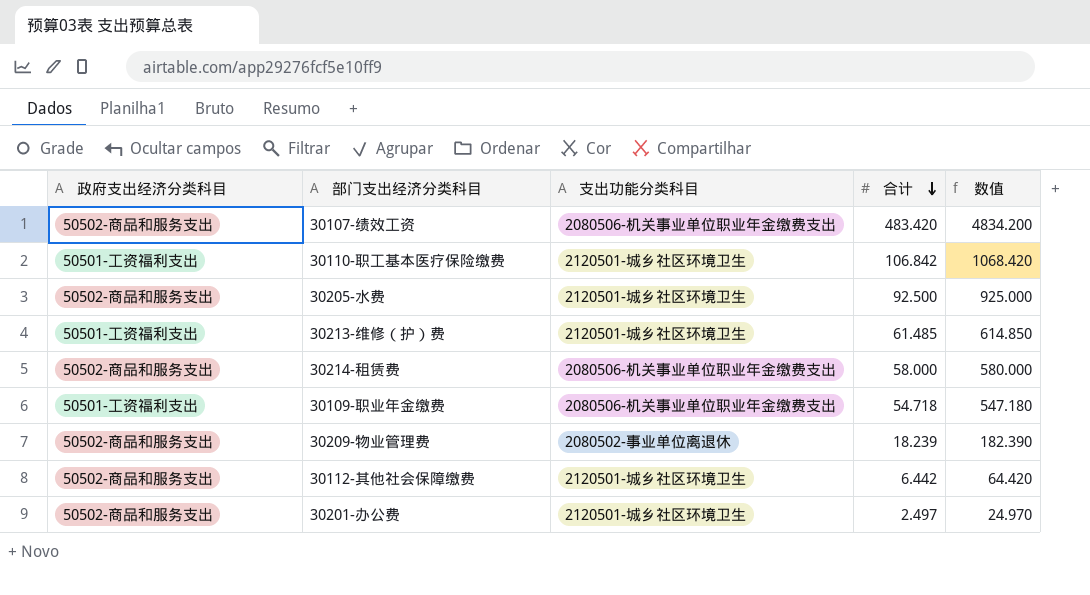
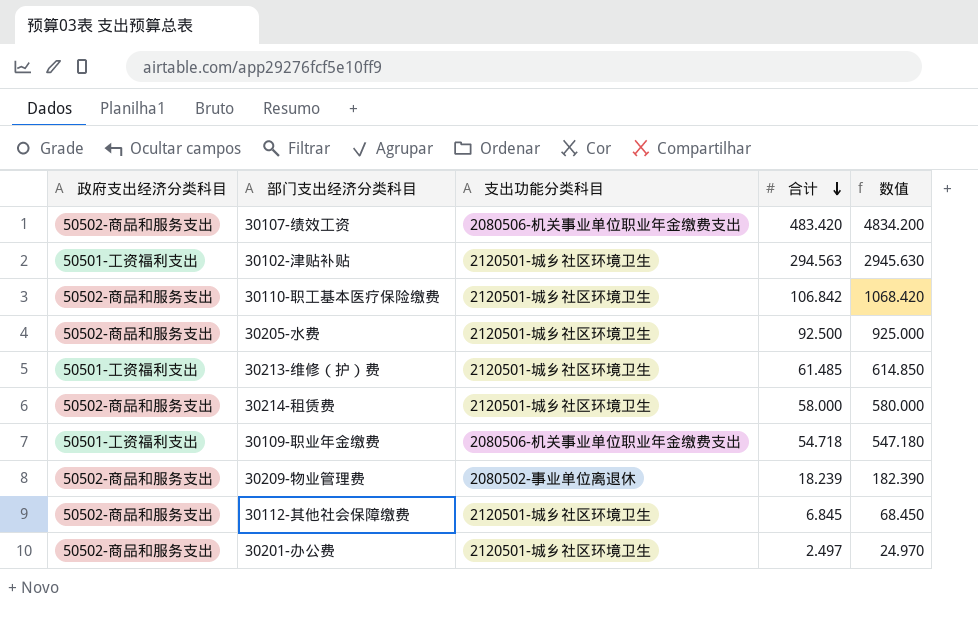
row 30102-津贴补贴: none -> 50501-工资福利支出 | 2120501-城乡社区环境卫生 | 294.563 | 2945.630
30110-职工基本医疗保险缴费 | 政府支出经济分类科目: 50501-工资福利支出 -> 50502-商品和服务支出
30214-租赁费 | 支出功能分类科目: 2080506-机关事业单位职业年金缴费支出 -> 2120501-城乡社区环境卫生
30112-其他社会保障缴费 | 合计: 6.442 -> 6.845
30112-其他社会保障缴费 | 数值: 64.420 -> 68.450

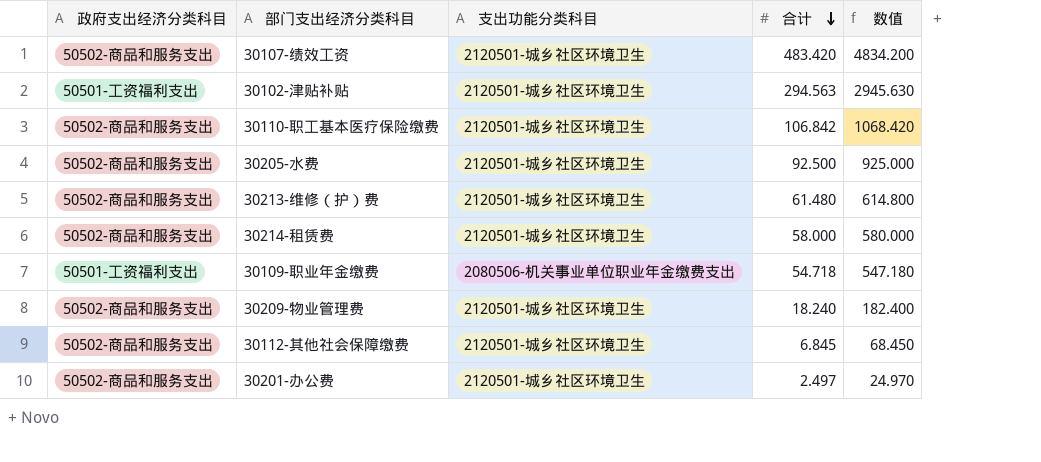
30107-绩效工资 | 支出功能分类科目: 2080506-机关事业单位职业年金缴费支出 -> 2120501-城乡社区环境卫生
30213-维修（护）费 | 政府支出经济分类科目: 50501-工资福利支出 -> 50502-商品和服务支出
30213-维修（护）费 | 合计: 61.485 -> 61.480
30213-维修（护）费 | 数值: 614.850 -> 614.800
30209-物业管理费 | 支出功能分类科目: 2080502-事业单位离退休 -> 2120501-城乡社区环境卫生
30209-物业管理费 | 合计: 18.239 -> 18.240
30209-物业管理费 | 数值: 182.390 -> 182.400

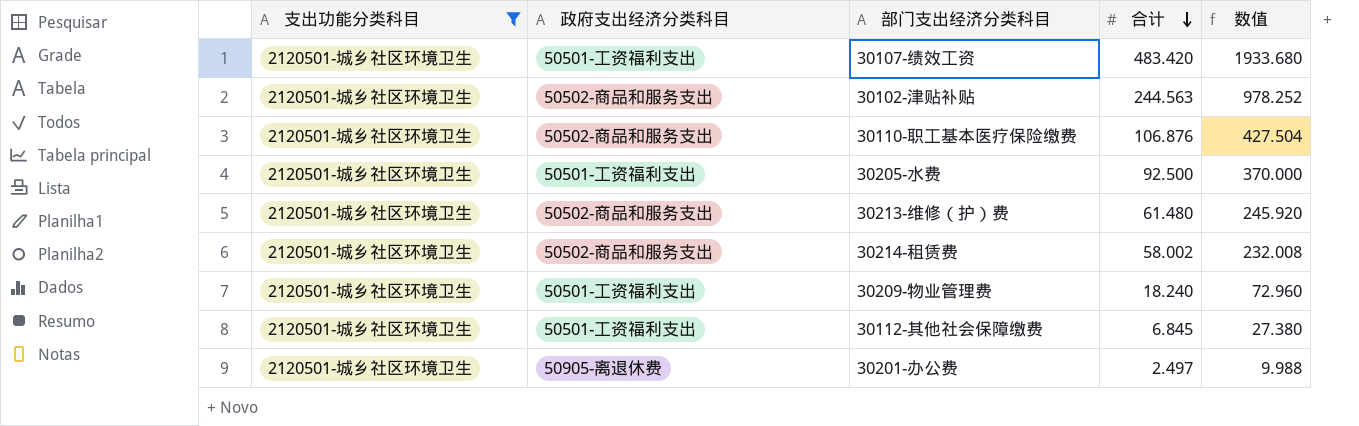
filter: none -> 支出功能分类科目 = 2120501-城乡社区环境卫生
column 支出功能分类科目 | position: 3 -> 1
column 数值 | formula: [合计] * 10 -> [合计] * 4
30107-绩效工资 | 政府支出经济分类科目: 50502-商品和服务支出 -> 50501-工资福利支出
30102-津贴补贴 | 政府支出经济分类科目: 50501-工资福利支出 -> 50502-商品和服务支出
30102-津贴补贴 | 合计: 294.563 -> 244.563
30110-职工基本医疗保险缴费 | 合计: 106.842 -> 106.876
30205-水费 | 政府支出经济分类科目: 50502-商品和服务支出 -> 50501-工资福利支出
30214-租赁费 | 合计: 58.000 -> 58.002
30209-物业管理费 | 政府支出经济分类科目: 50502-商品和服务支出 -> 50501-工资福利支出
30112-其他社会保障缴费 | 政府支出经济分类科目: 50502-商品和服务支出 -> 50501-工资福利支出
30201-办公费 | 政府支出经济分类科目: 50502-商品和服务支出 -> 50905-离退休费

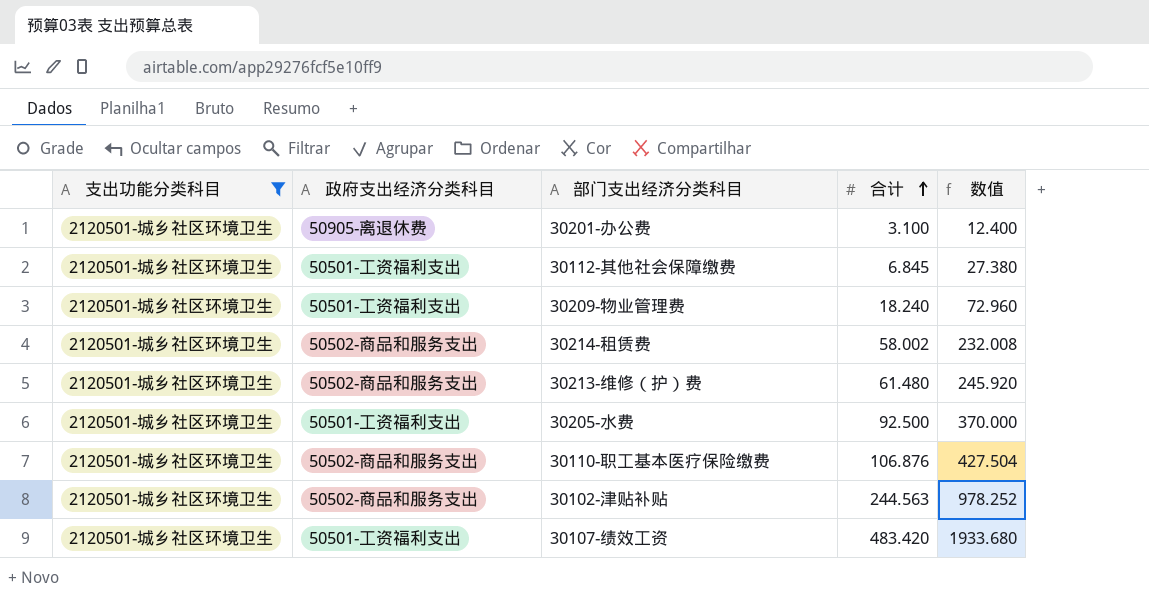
row order: 合计 descending -> 合计 ascending
30201-办公费 | 合计: 2.497 -> 3.100
30201-办公费 | 数值: 9.988 -> 12.400

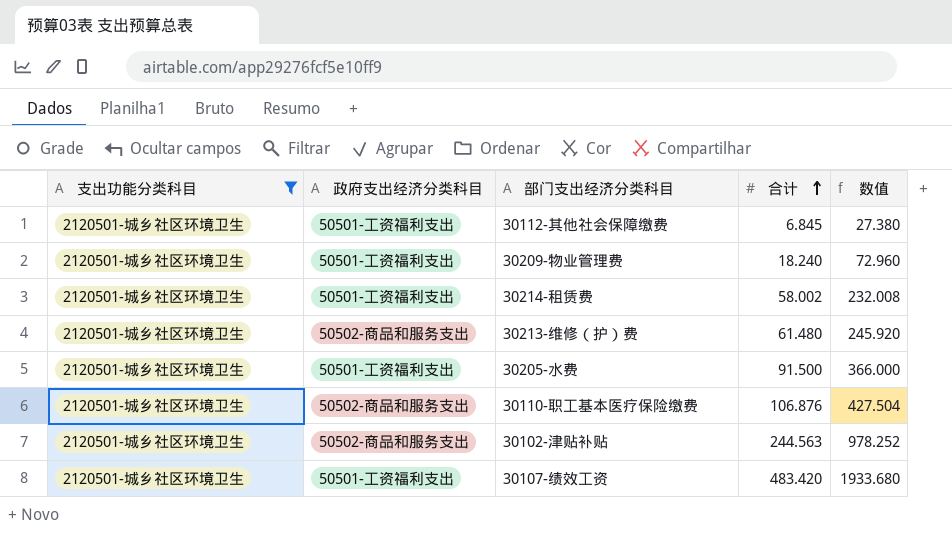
row 30201-办公费: 2120501-城乡社区环境卫生 | 50905-离退休费 | 3.100 | 12.400 -> none
30214-租赁费 | 政府支出经济分类科目: 50502-商品和服务支出 -> 50501-工资福利支出
30205-水费 | 合计: 92.500 -> 91.500
30205-水费 | 数值: 370.000 -> 366.000

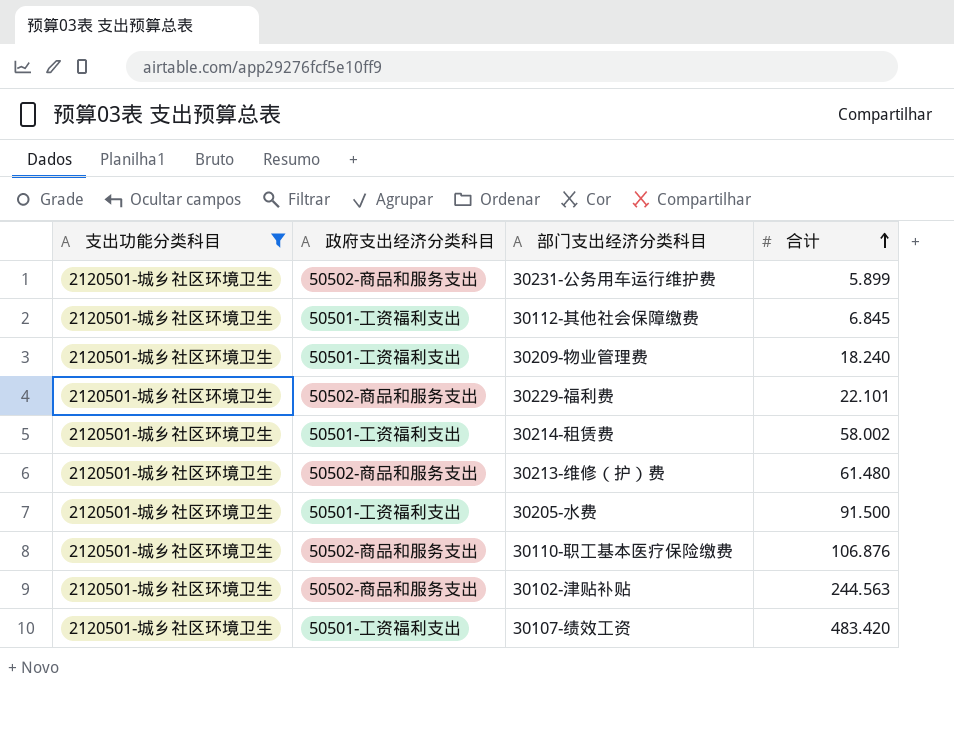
column 数值 | formula: [合计] * 4 -> none
row 30231-公务用车运行维护费: none -> 2120501-城乡社区环境卫生 | 50502-商品和服务支出 | 5.899
row 30229-福利费: none -> 2120501-城乡社区环境卫生 | 50502-商品和服务支出 | 22.101

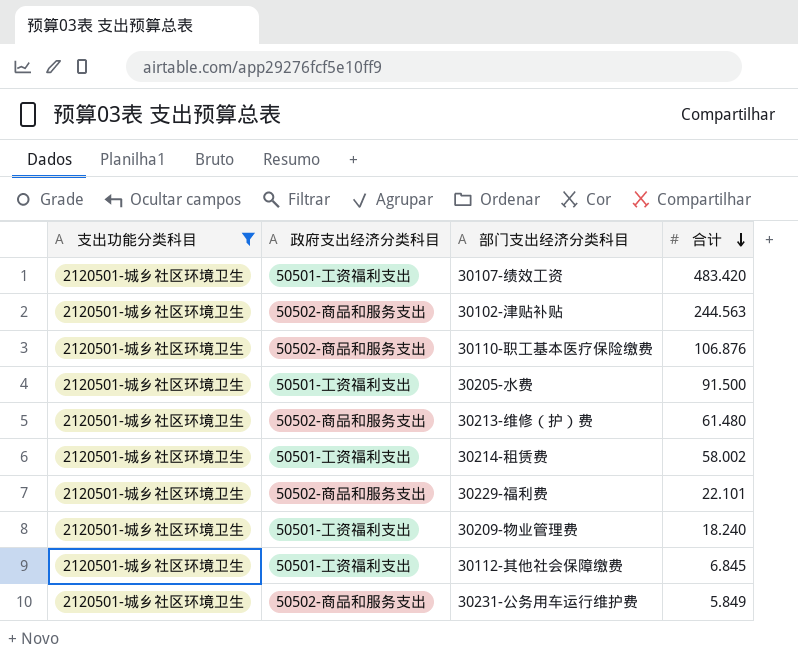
row order: 合计 ascending -> 合计 descending
30231-公务用车运行维护费 | 合计: 5.899 -> 5.849

